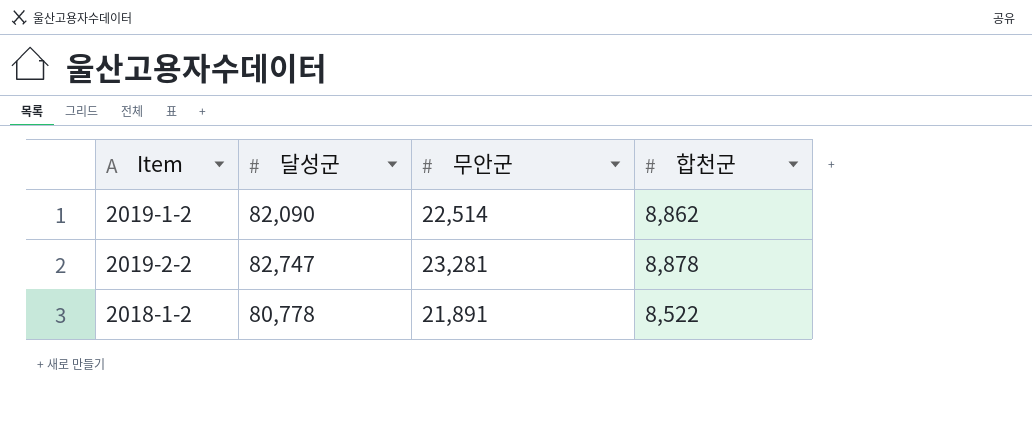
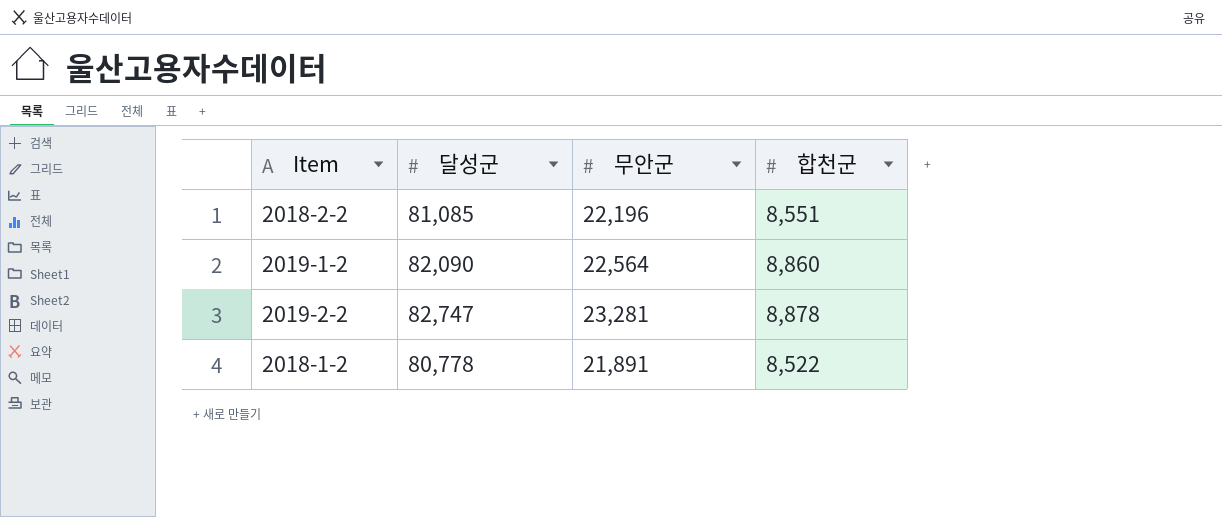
row 2018-2-2: none -> 81,085 | 22,196 | 8,551
2019-1-2 | 무안군: 22,514 -> 22,564
2019-1-2 | 합천군: 8,862 -> 8,860

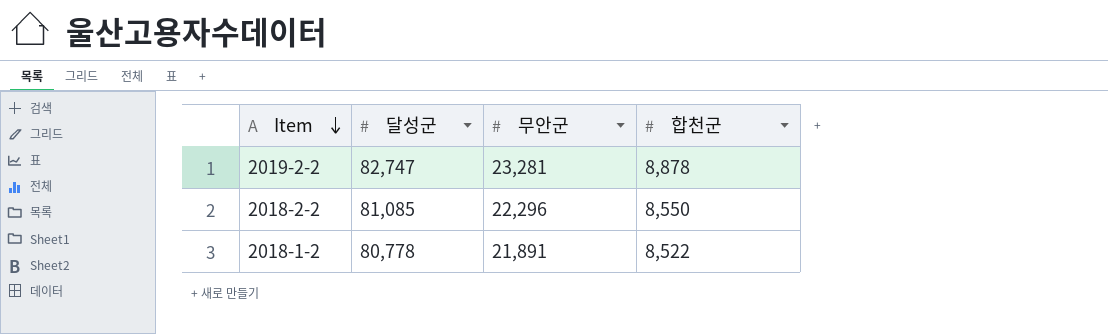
row order: none -> Item descending
row 2019-1-2: 82,090 | 22,564 | 8,860 -> none
2018-2-2 | 무안군: 22,196 -> 22,296
2018-2-2 | 합천군: 8,551 -> 8,550

